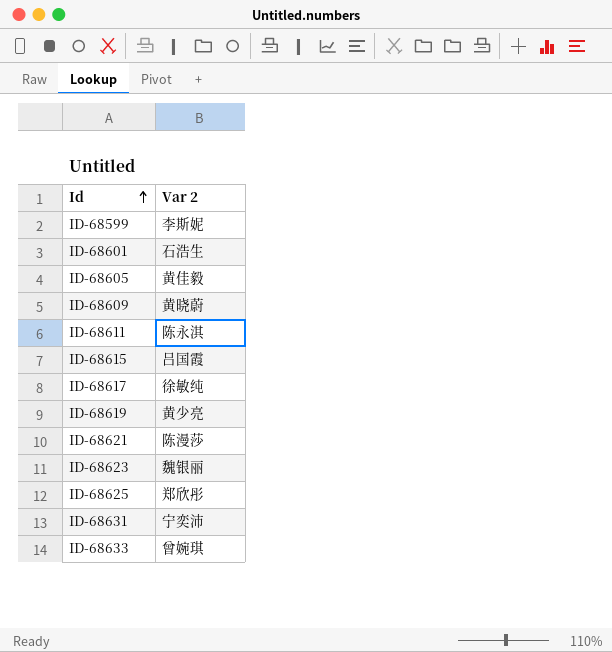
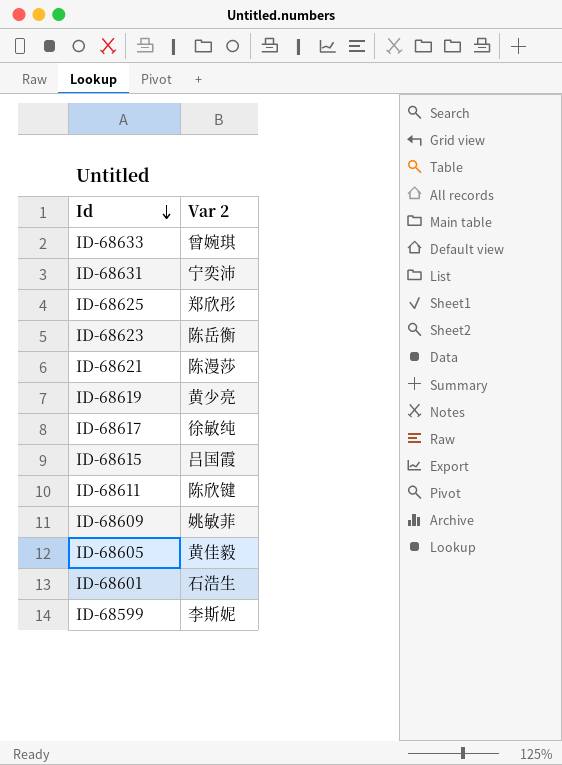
row order: Id ascending -> Id descending
ID-68623 | Var 2: 魏银丽 -> 陈岳衡
ID-68611 | Var 2: 陈永淇 -> 陈欣键
ID-68609 | Var 2: 黄晓蔚 -> 姚敏菲

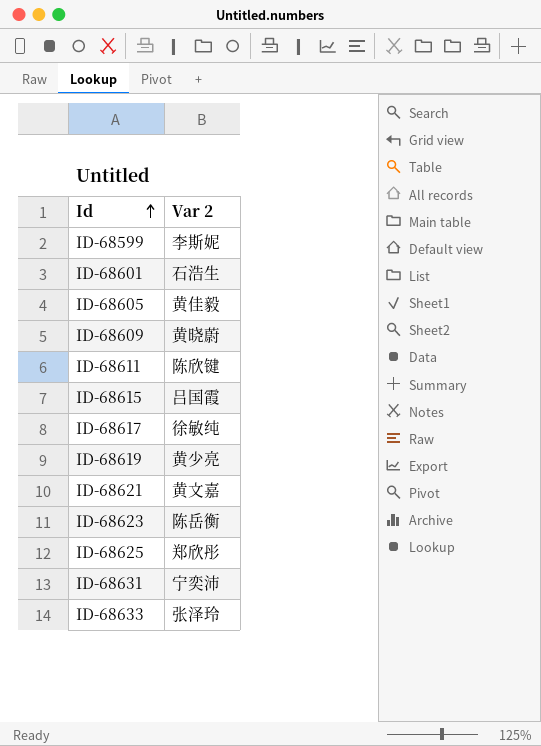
row order: Id descending -> Id ascending
ID-68609 | Var 2: 姚敏菲 -> 黄晓蔚
ID-68621 | Var 2: 陈漫莎 -> 黄文嘉
ID-68633 | Var 2: 曾婉琪 -> 张泽玲

